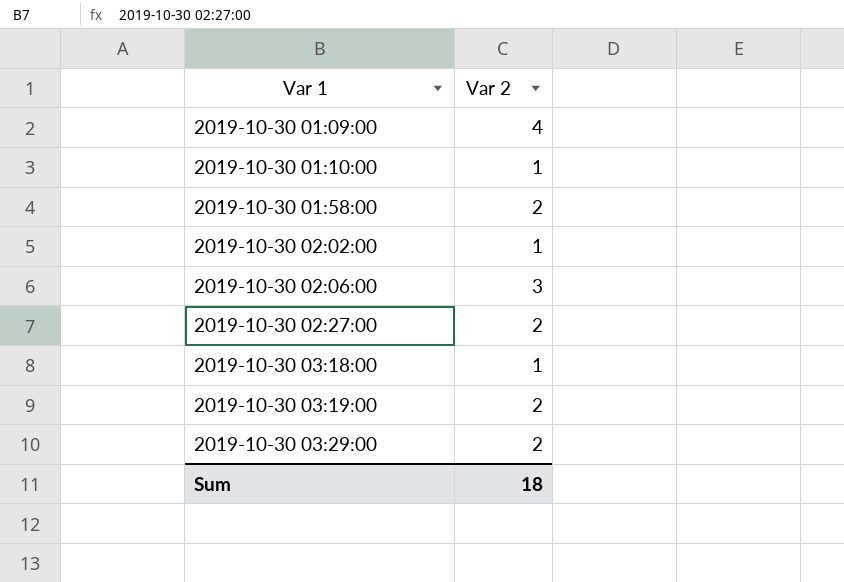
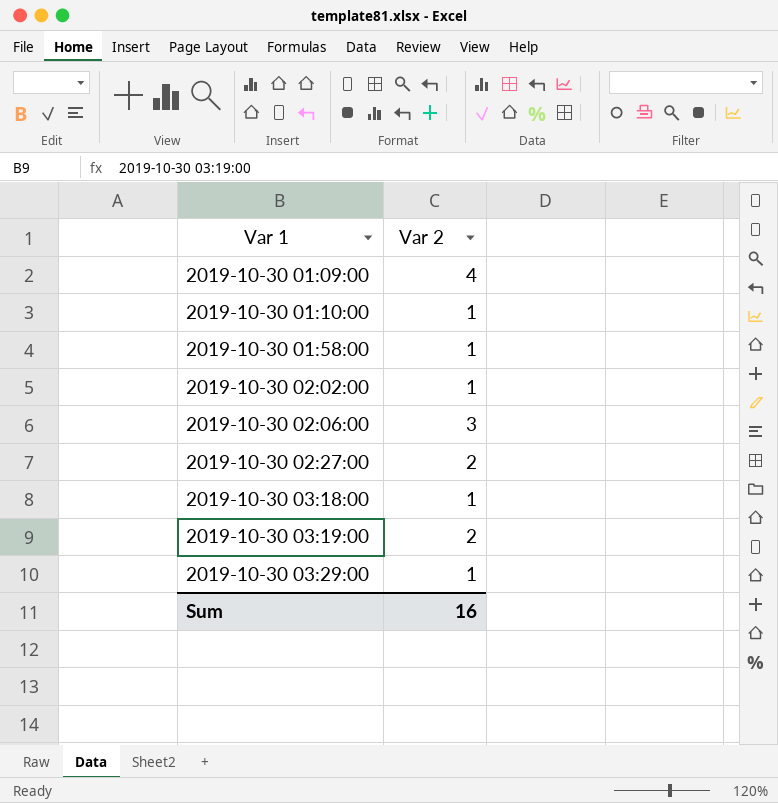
2019-10-30 01:58:00 | Var 2: 2 -> 1
2019-10-30 03:29:00 | Var 2: 2 -> 1
Sum | Var 2: 18 -> 16

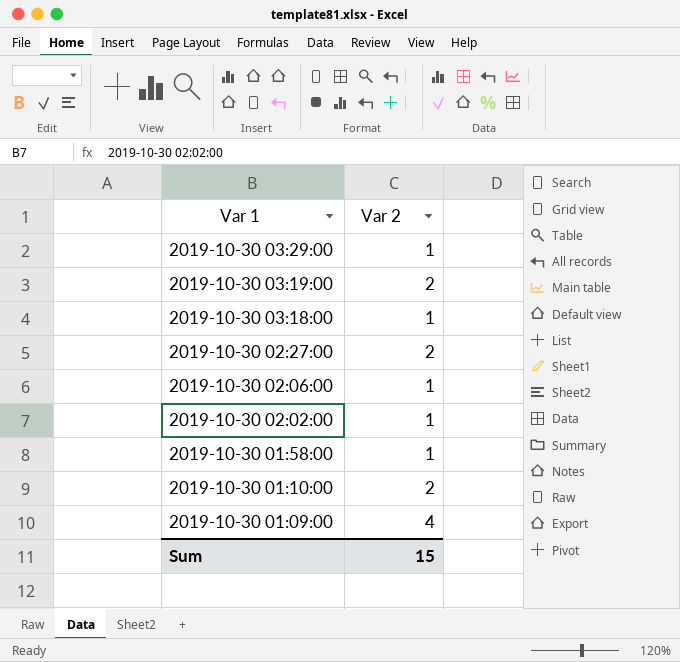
row order: Var 1 ascending -> Var 1 descending
2019-10-30 02:06:00 | Var 2: 3 -> 1
2019-10-30 01:10:00 | Var 2: 1 -> 2
Sum | Var 2: 16 -> 15

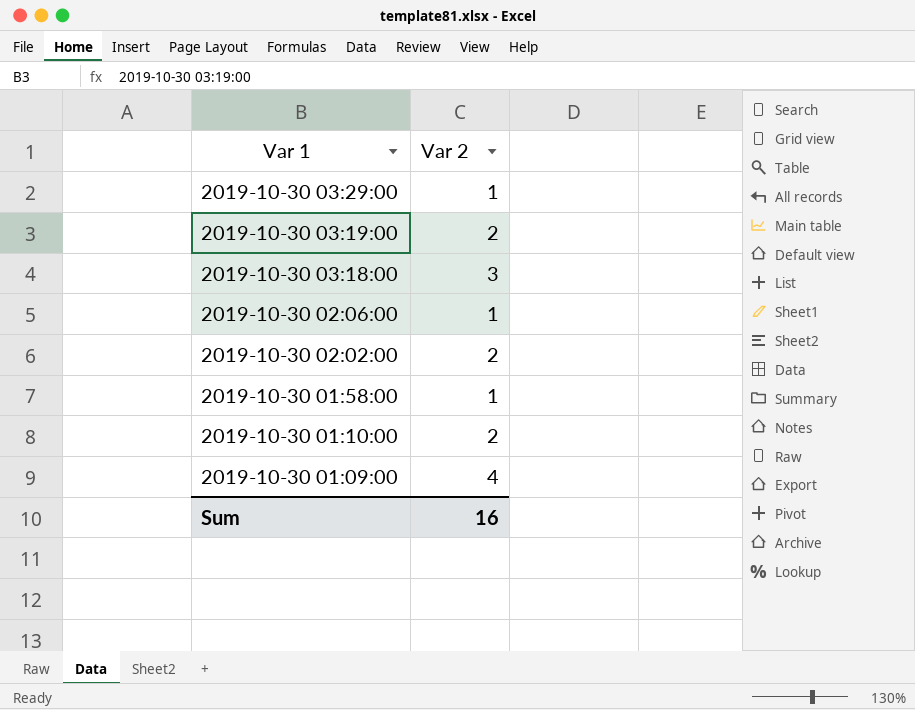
row 2019-10-30 02:27:00: 2 -> none
2019-10-30 03:18:00 | Var 2: 1 -> 3
2019-10-30 02:02:00 | Var 2: 1 -> 2
Sum | Var 2: 15 -> 16

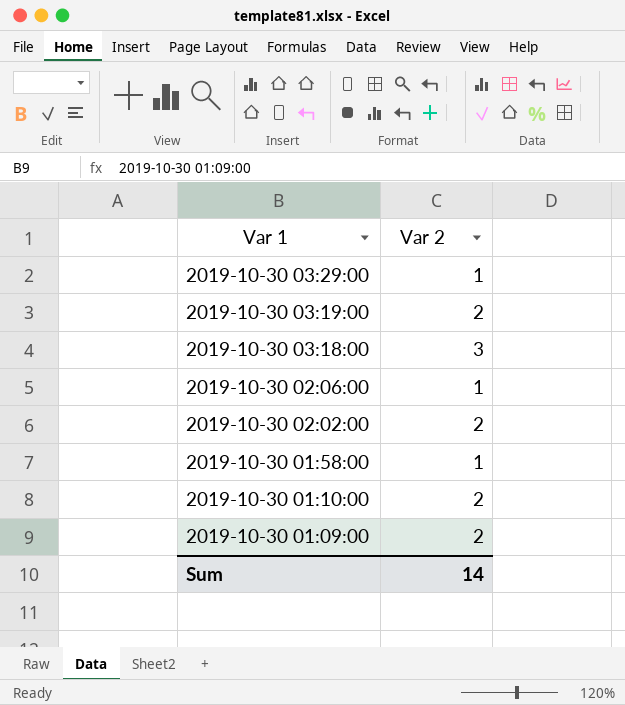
2019-10-30 01:09:00 | Var 2: 4 -> 2
Sum | Var 2: 16 -> 14

